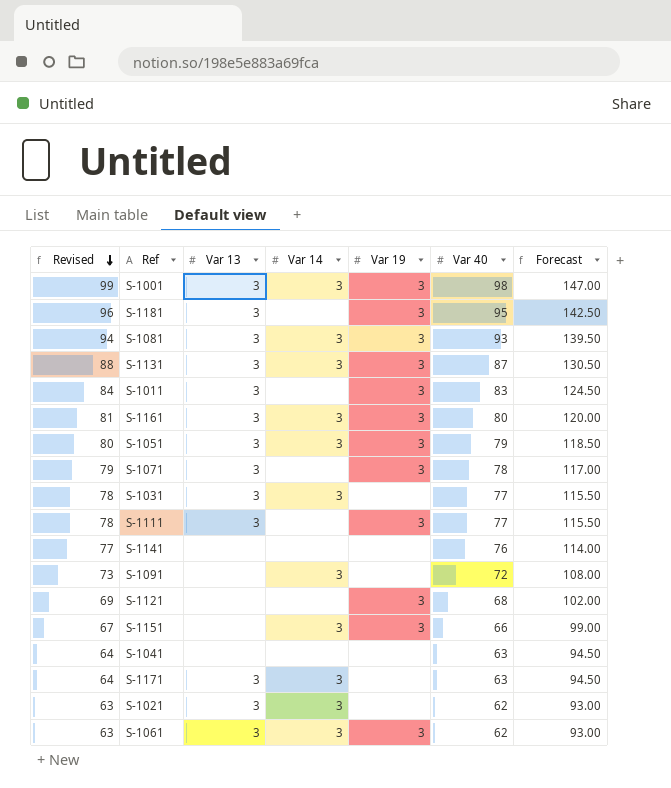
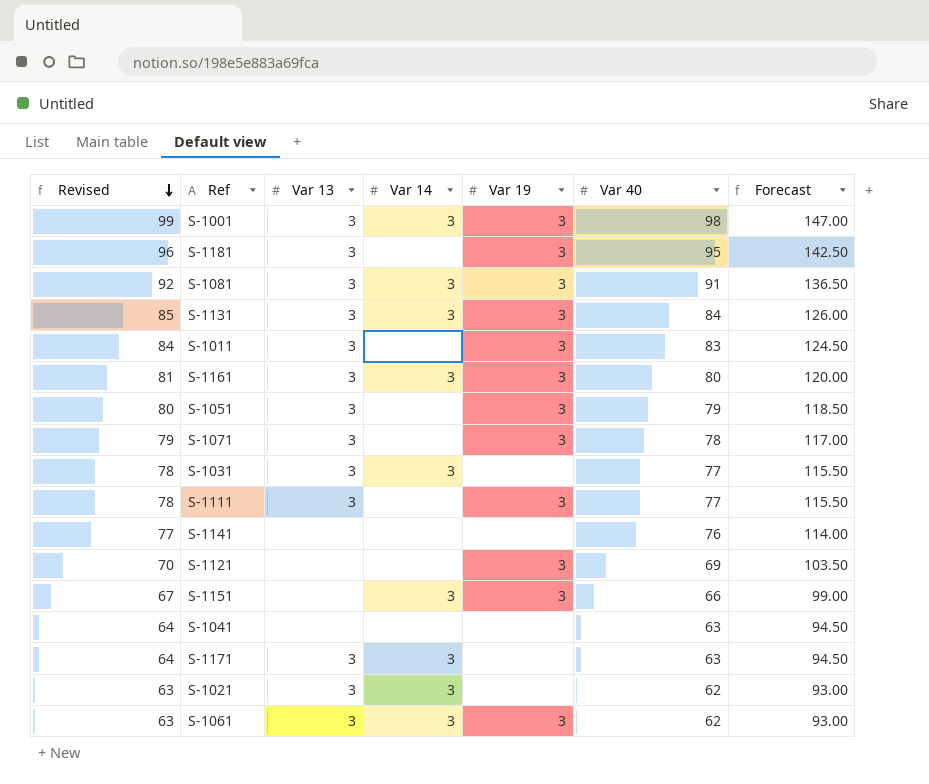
row S-1091: 73 | none | 3 | none | 72 | 108.00 -> none
S-1081 | Revised: 94 -> 92
S-1081 | Var 40: 93 -> 91
S-1081 | Forecast: 139.50 -> 136.50
S-1131 | Revised: 88 -> 85
S-1131 | Var 40: 87 -> 84
S-1131 | Forecast: 130.50 -> 126.00
S-1051 | Var 14: 3 -> none
S-1121 | Revised: 69 -> 70
S-1121 | Var 40: 68 -> 69
S-1121 | Forecast: 102.00 -> 103.50

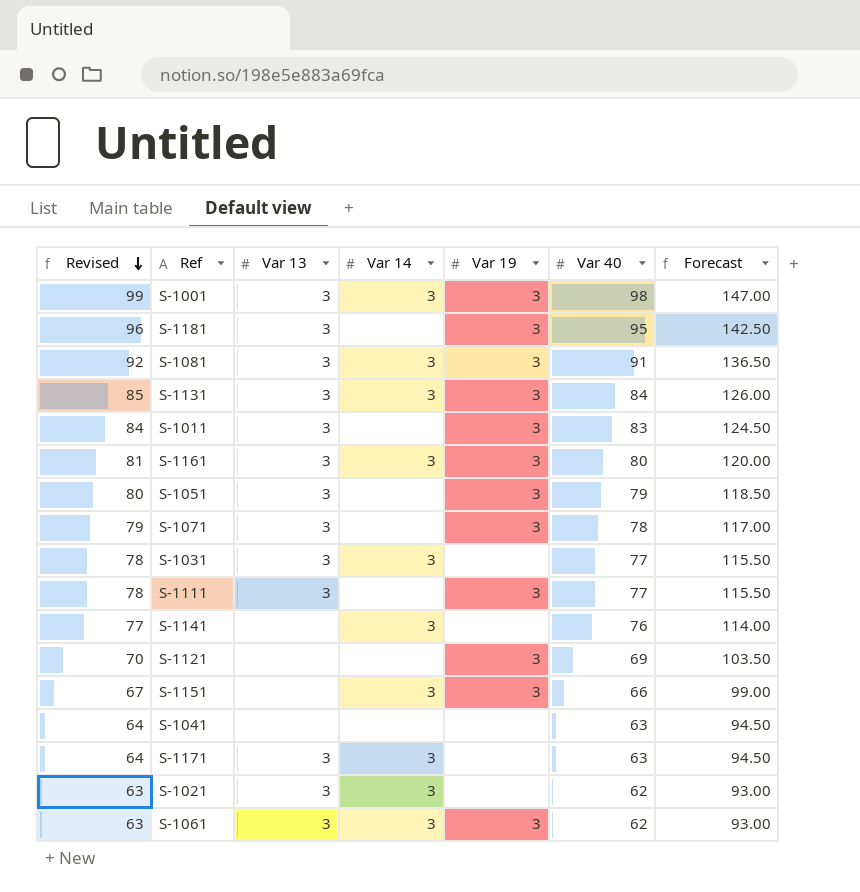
S-1141 | Var 14: none -> 3

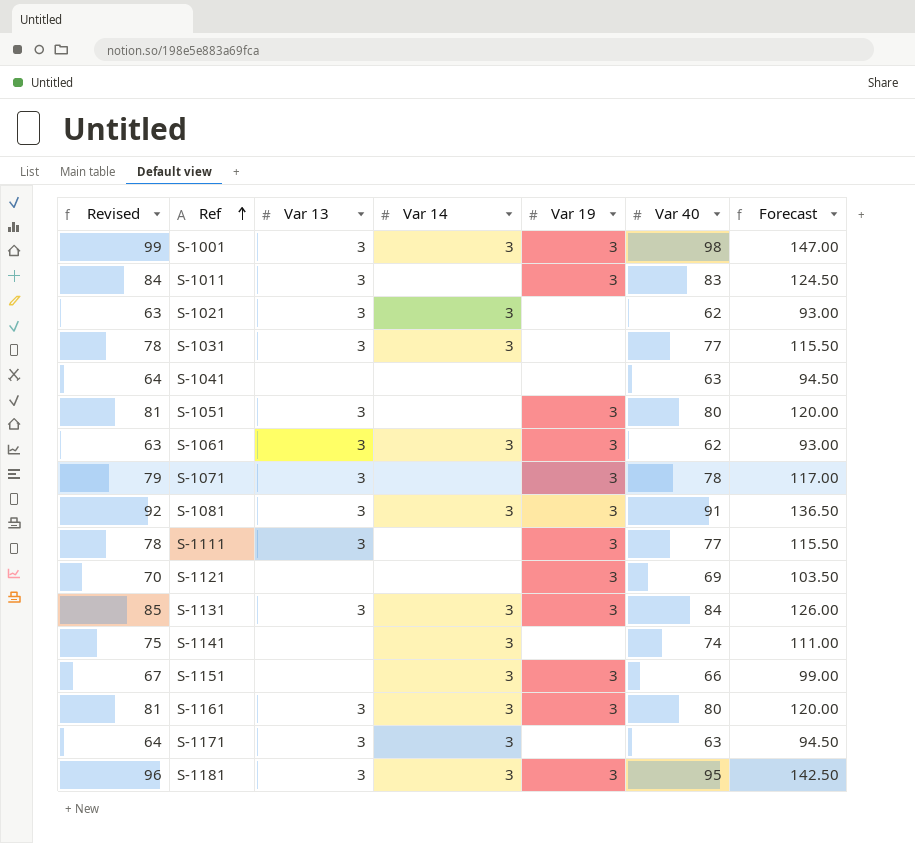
row order: Revised descending -> Ref ascending
S-1051 | Revised: 80 -> 81
S-1051 | Var 40: 79 -> 80
S-1051 | Forecast: 118.50 -> 120.00
S-1141 | Revised: 77 -> 75
S-1141 | Var 40: 76 -> 74
S-1141 | Forecast: 114.00 -> 111.00
S-1181 | Var 14: none -> 3

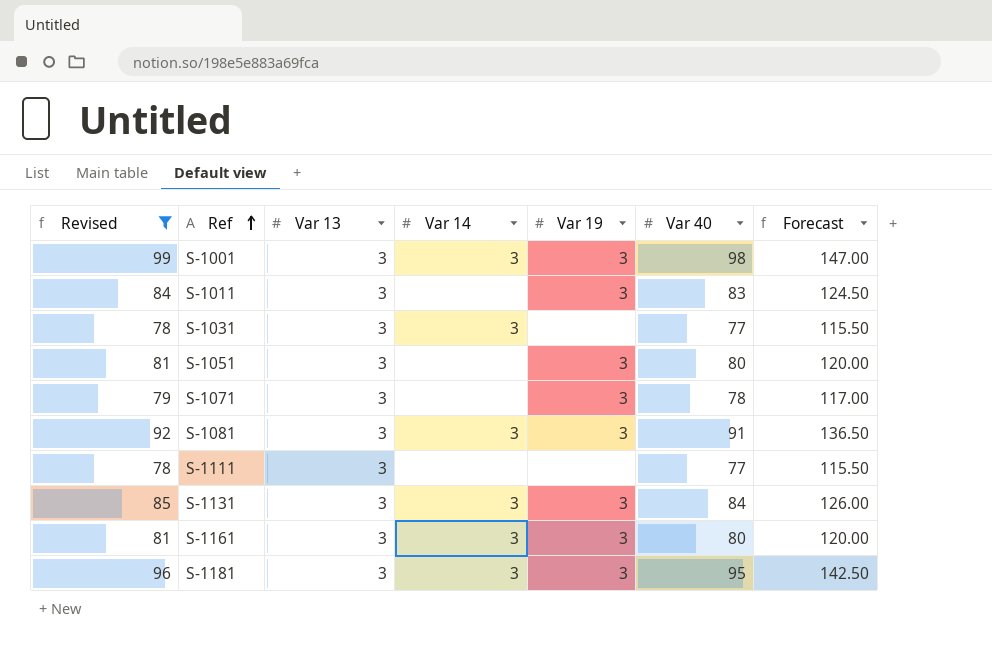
filter: none -> Revised >= 78
S-1111 | Var 19: 3 -> none

